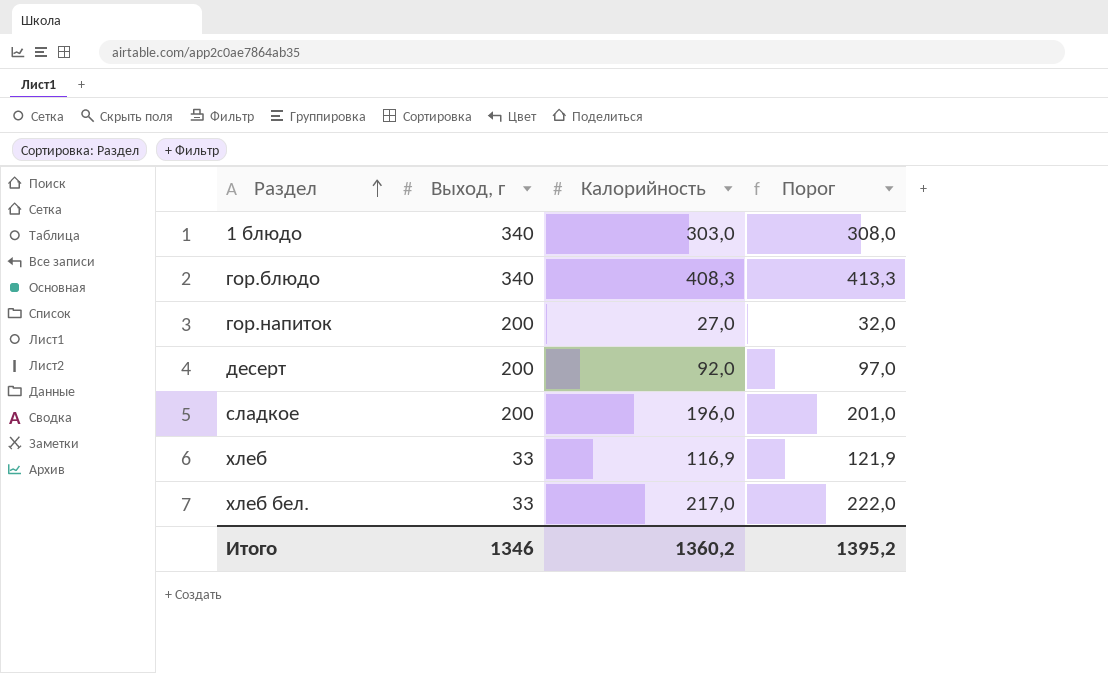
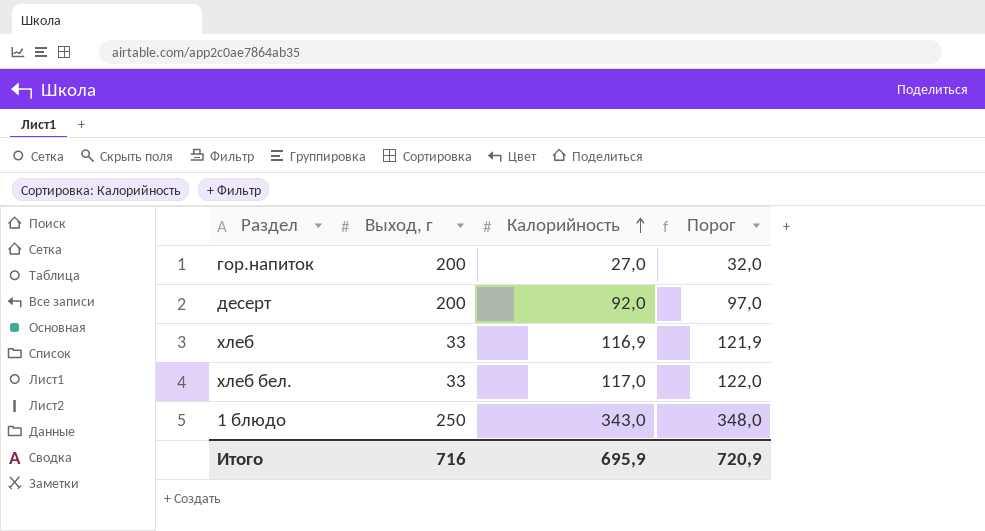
row order: Раздел ascending -> Калорийность ascending
row гор.блюдо: 340 | 408,3 | 413,3 -> none
row сладкое: 200 | 196,0 | 201,0 -> none
хлеб бел. | Калорийность: 217,0 -> 117,0
хлеб бел. | Порог: 222,0 -> 122,0
1 блюдо | Выход, г: 340 -> 250
1 блюдо | Калорийность: 303,0 -> 343,0
1 блюдо | Порог: 308,0 -> 348,0
Итого | Выход, г: 1346 -> 716
Итого | Калорийность: 1360,2 -> 695,9
Итого | Порог: 1395,2 -> 720,9

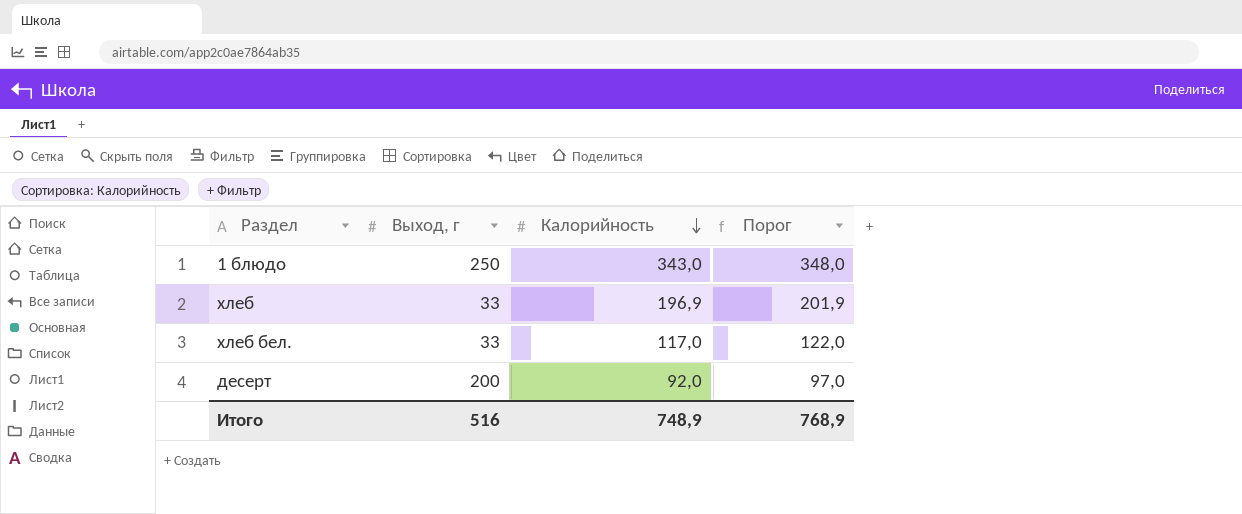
row order: Калорийность ascending -> Калорийность descending
row гор.напиток: 200 | 27,0 | 32,0 -> none
хлеб | Калорийность: 116,9 -> 196,9
хлеб | Порог: 121,9 -> 201,9
Итого | Выход, г: 716 -> 516
Итого | Калорийность: 695,9 -> 748,9
Итого | Порог: 720,9 -> 768,9

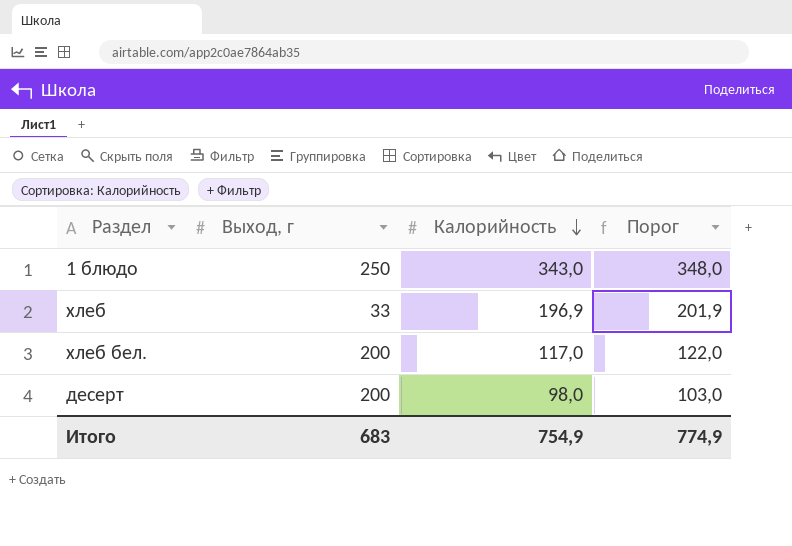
хлеб бел. | Выход, г: 33 -> 200
десерт | Калорийность: 92,0 -> 98,0
десерт | Порог: 97,0 -> 103,0
Итого | Выход, г: 516 -> 683
Итого | Калорийность: 748,9 -> 754,9
Итого | Порог: 768,9 -> 774,9

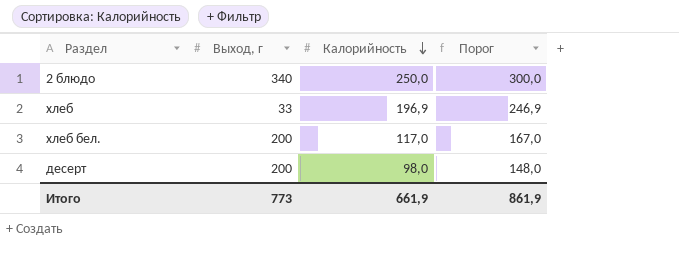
column Порог | formula: [Калорийность] + 5 -> [Калорийность] + 50
row 1 блюдо: 250 | 343,0 | 348,0 -> none
row 2 блюдо: none -> 340 | 250,0 | 300,0
Итого | Выход, г: 683 -> 773
Итого | Калорийность: 754,9 -> 661,9
Итого | Порог: 774,9 -> 861,9

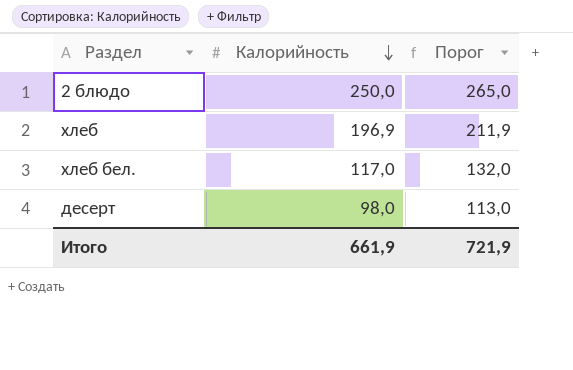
column Выход, г | position: 2 -> none
column Порог | formula: [Калорийность] + 50 -> [Калорийность] + 15
Итого | Порог: 861,9 -> 721,9

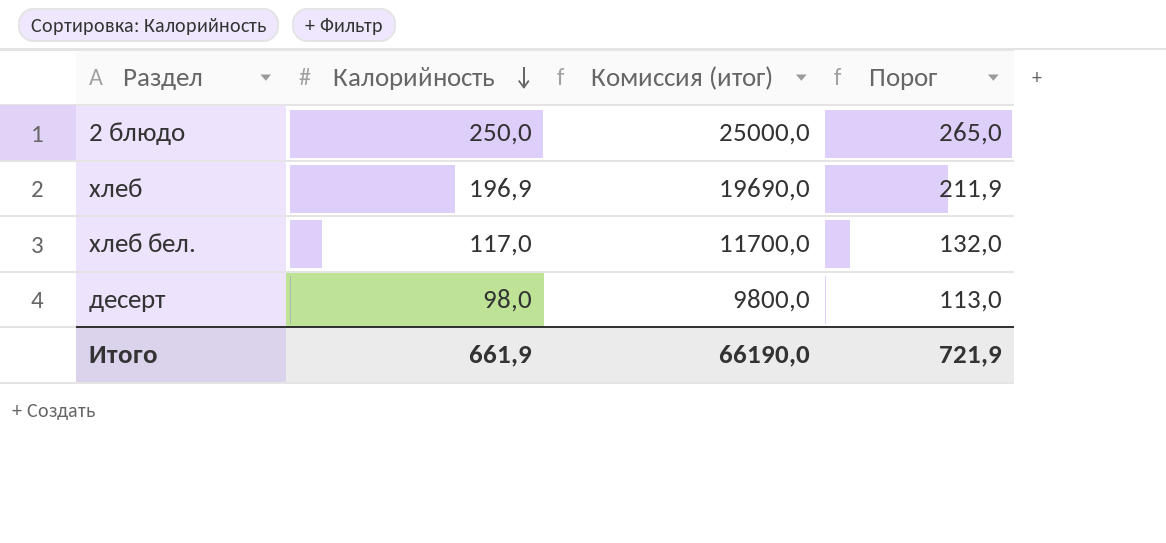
column Комиссия (итог) | formula: none -> [Калорийность] * 100

